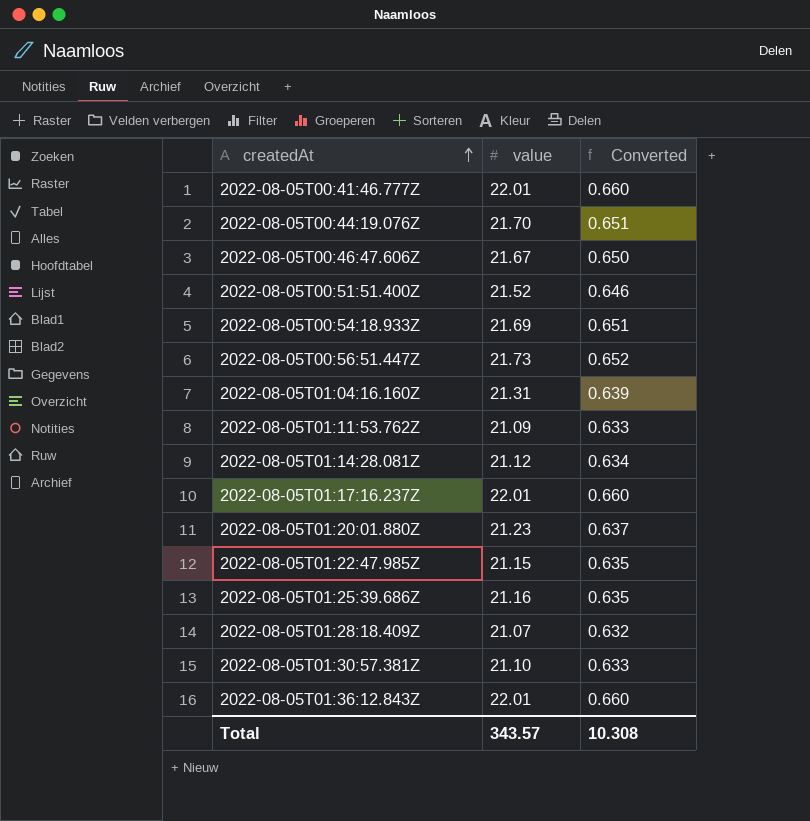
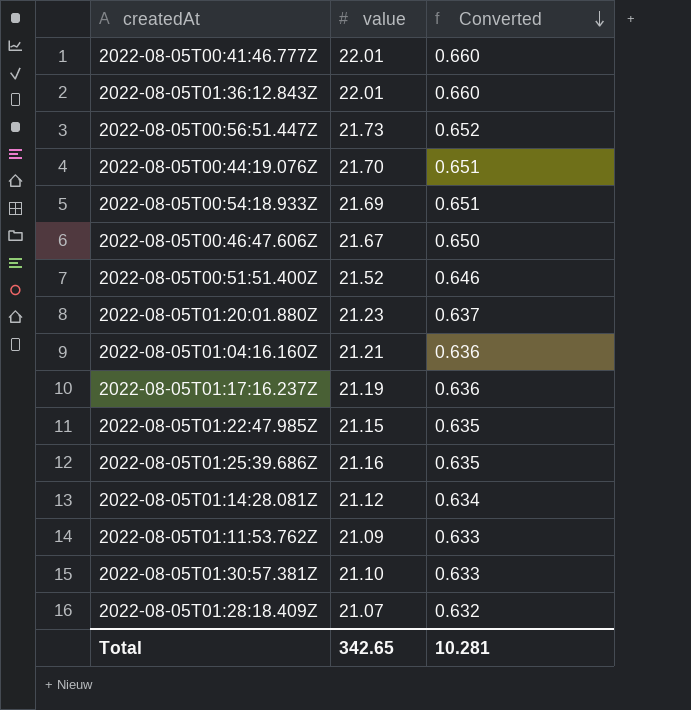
row order: createdAt ascending -> Converted descending
2022-08-05T01:04:16.160Z | value: 21.31 -> 21.21
2022-08-05T01:04:16.160Z | Converted: 0.639 -> 0.636
2022-08-05T01:17:16.237Z | value: 22.01 -> 21.19
2022-08-05T01:17:16.237Z | Converted: 0.660 -> 0.636
Total | value: 343.57 -> 342.65
Total | Converted: 10.308 -> 10.281

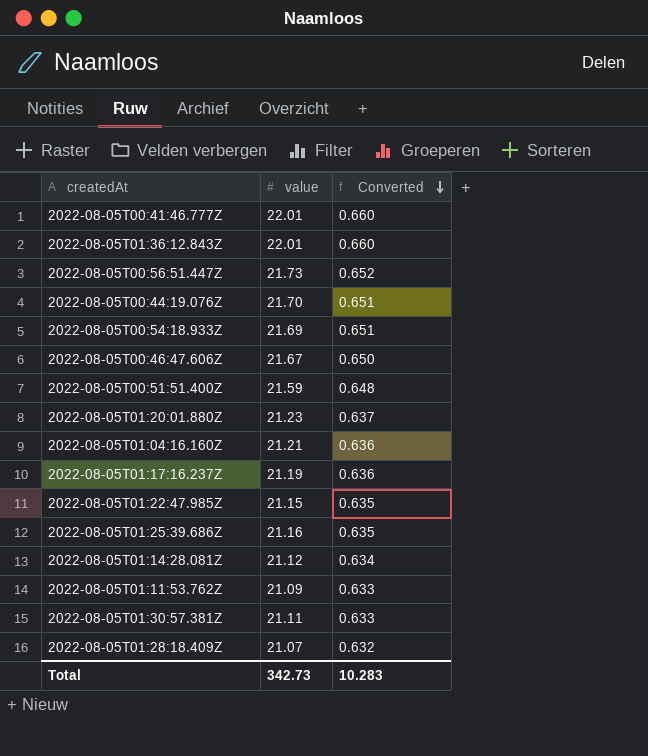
2022-08-05T00:51:51.400Z | value: 21.52 -> 21.59
2022-08-05T00:51:51.400Z | Converted: 0.646 -> 0.648
2022-08-05T01:30:57.381Z | value: 21.10 -> 21.11
Total | value: 342.65 -> 342.73
Total | Converted: 10.281 -> 10.283

